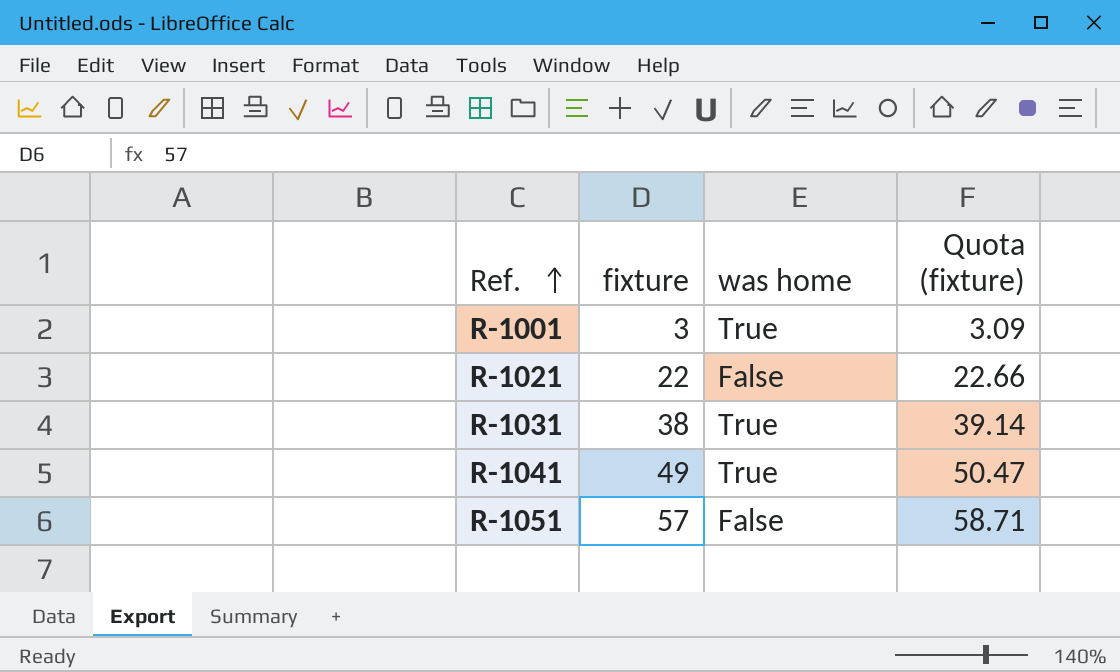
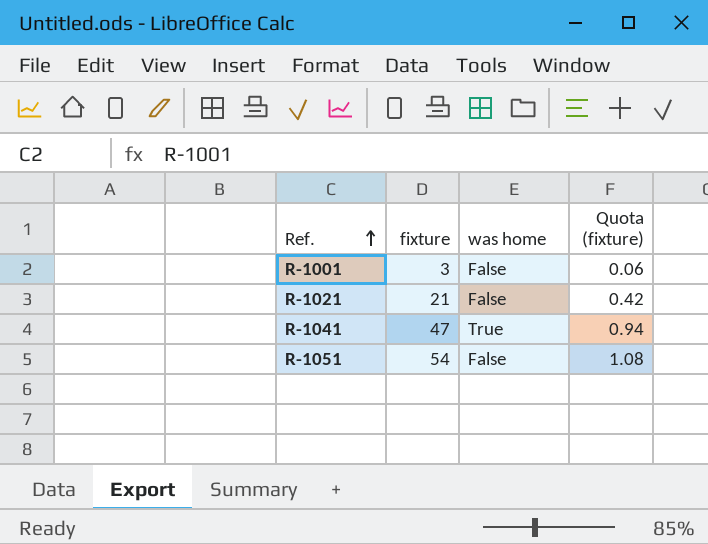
column Quota (fixture) | formula: [fixture] * 1.03 -> [fixture] * 0.02
row R-1031: 38 | True | 39.14 -> none
R-1001 | was home: True -> False
R-1021 | fixture: 22 -> 21
R-1041 | fixture: 49 -> 47
R-1051 | fixture: 57 -> 54

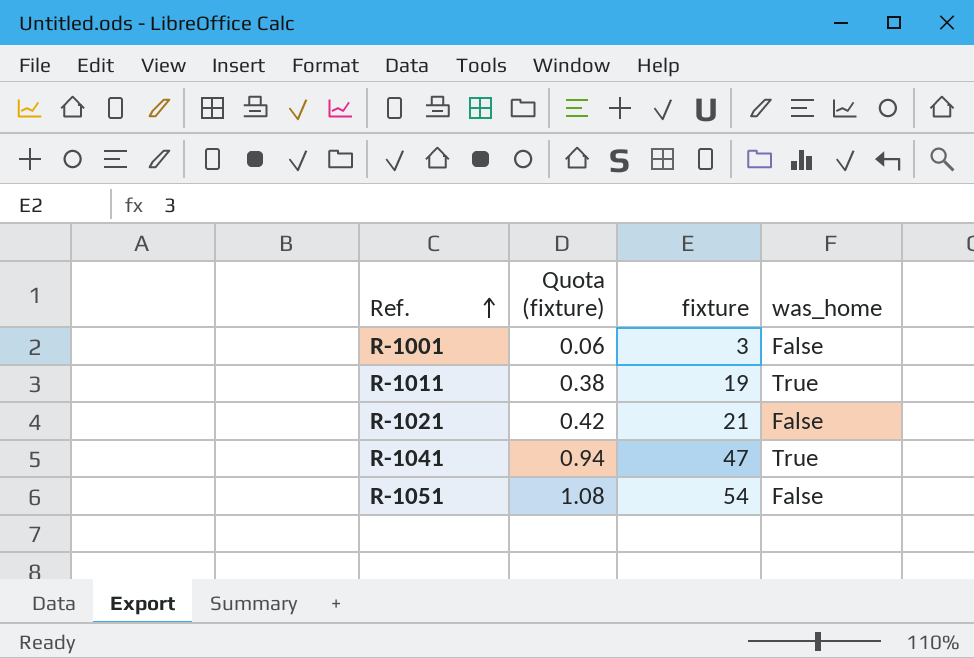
column Quota (fixture) | position: 4 -> 2
column name: was home -> was_home
row R-1011: none -> 0.38 | 19 | True

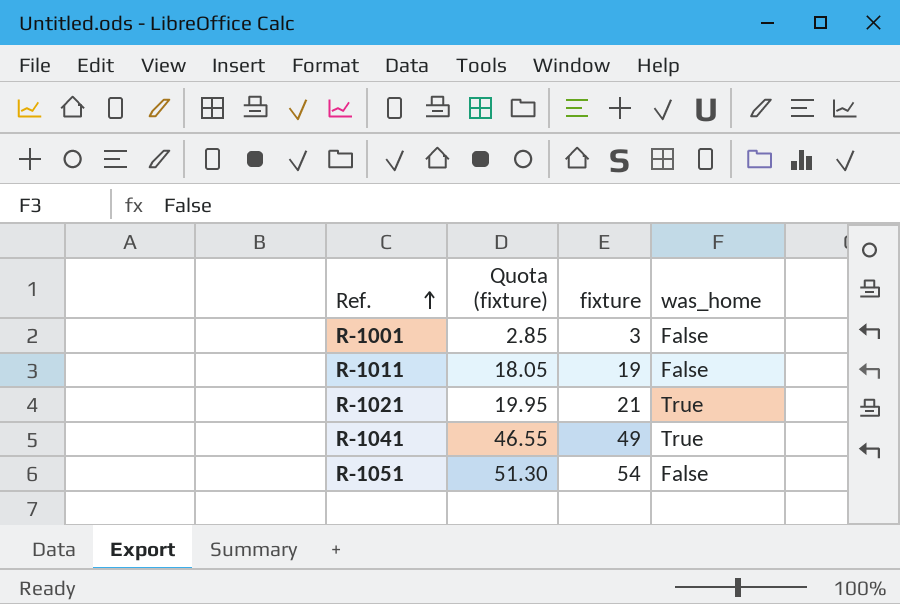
column Quota (fixture) | formula: [fixture] * 0.02 -> [fixture] * 0.95
R-1011 | was_home: True -> False
R-1021 | was_home: False -> True
R-1041 | fixture: 47 -> 49

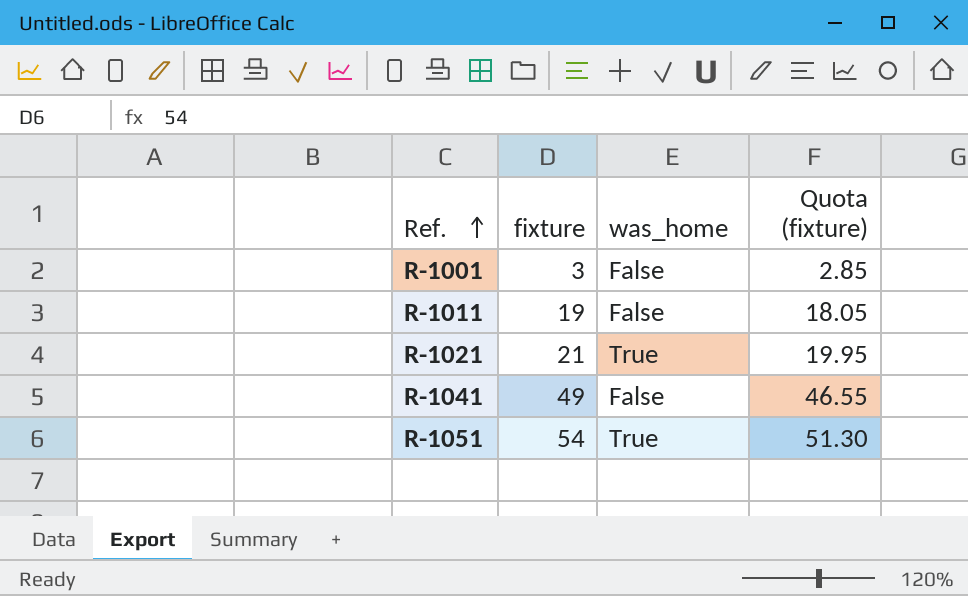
column Quota (fixture) | position: 2 -> 4
R-1041 | was_home: True -> False
R-1051 | was_home: False -> True

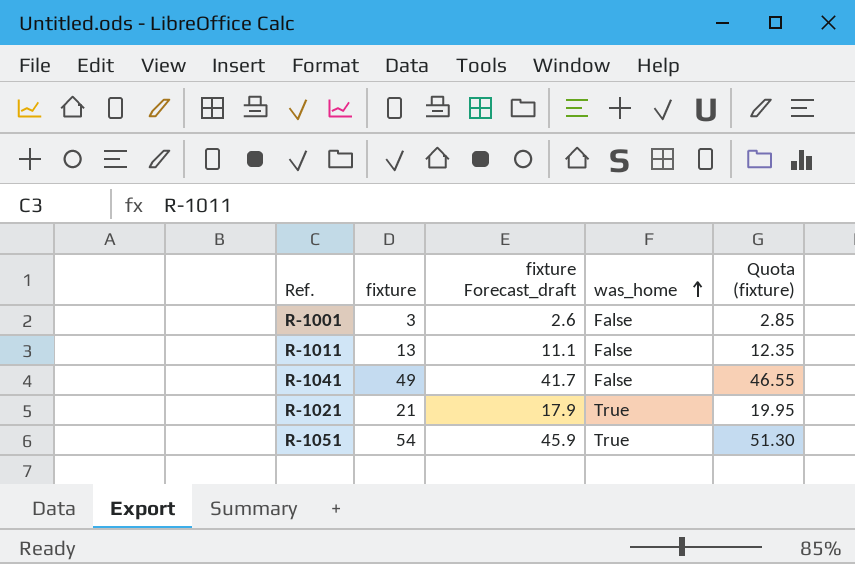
row order: Ref. ascending -> was_home ascending
column fixture Forecast_draft | formula: none -> [fixture] * 0.85
R-1011 | fixture: 19 -> 13
R-1011 | Quota (fixture): 18.05 -> 12.35

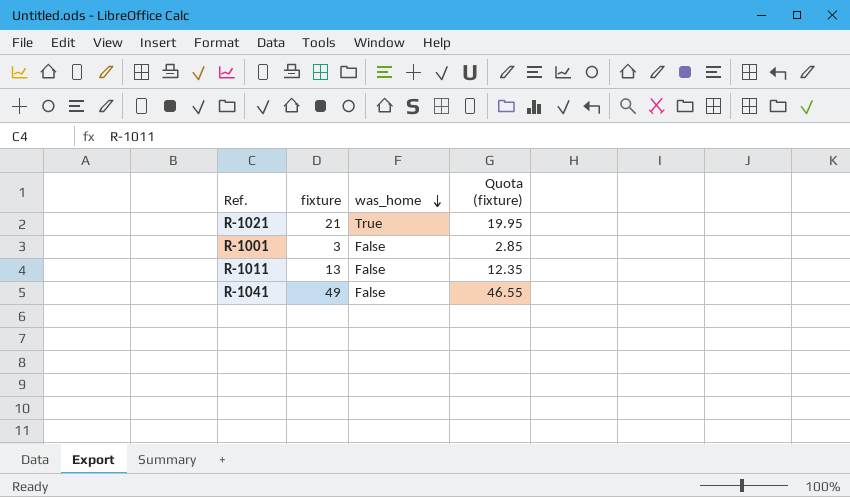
row order: was_home ascending -> was_home descending
column fixture Forecast_draft | formula: [fixture] * 0.85 -> none
row R-1051: 54 | 45.9 | True | 51.30 -> none

